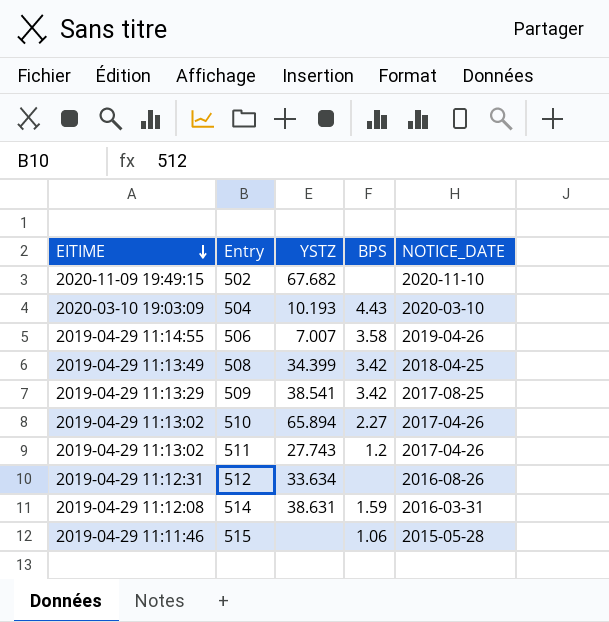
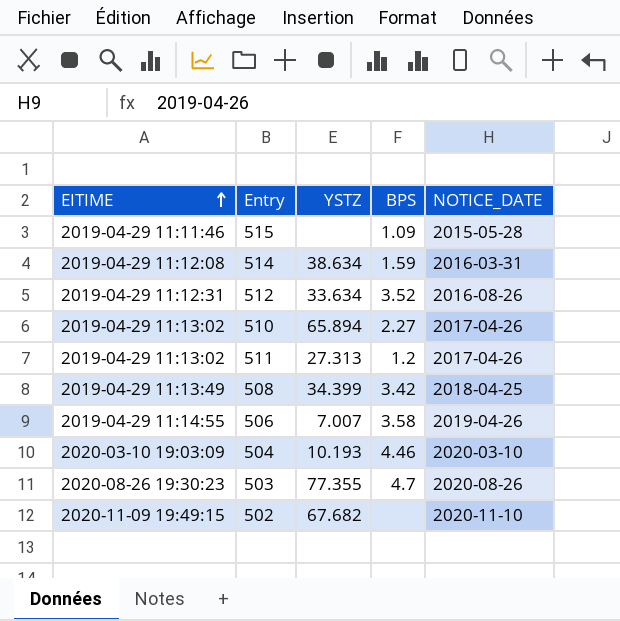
row order: EITIME descending -> EITIME ascending
row 509: 2019-04-29 11:13:29 | 38.541 | 3.42 | 2017-08-25 -> none
515 | BPS: 1.06 -> 1.09
514 | YSTZ: 38.631 -> 38.634
512 | BPS: none -> 3.52
511 | YSTZ: 27.743 -> 27.313
504 | BPS: 4.43 -> 4.46
row 503: none -> 2020-08-26 19:30:23 | 77.355 | 4.7 | 2020-08-26

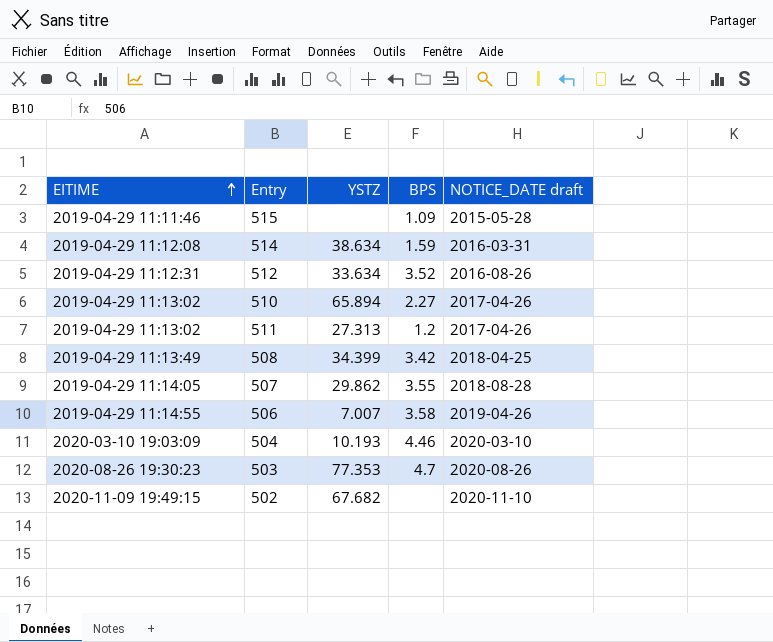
column name: NOTICE_DATE -> NOTICE_DATE draft
row 507: none -> 2019-04-29 11:14:05 | 29.862 | 3.55 | 2018-08-28
503 | YSTZ: 77.355 -> 77.353

